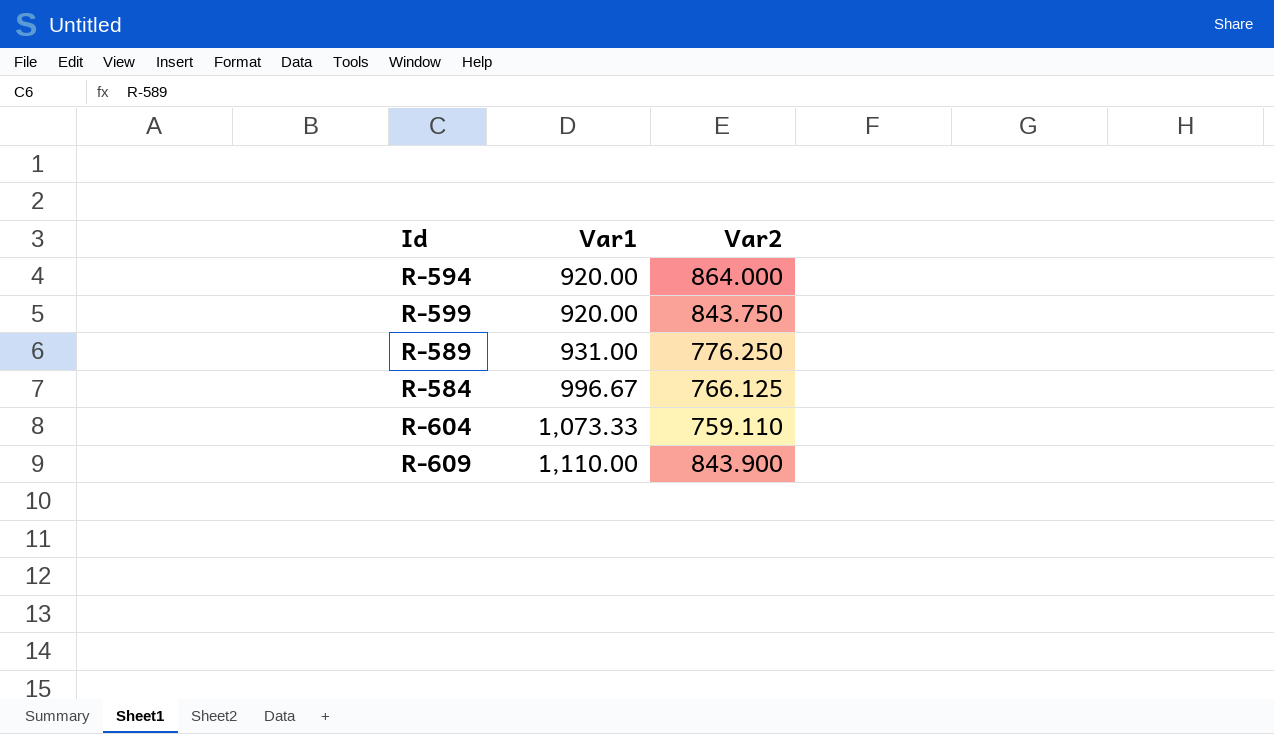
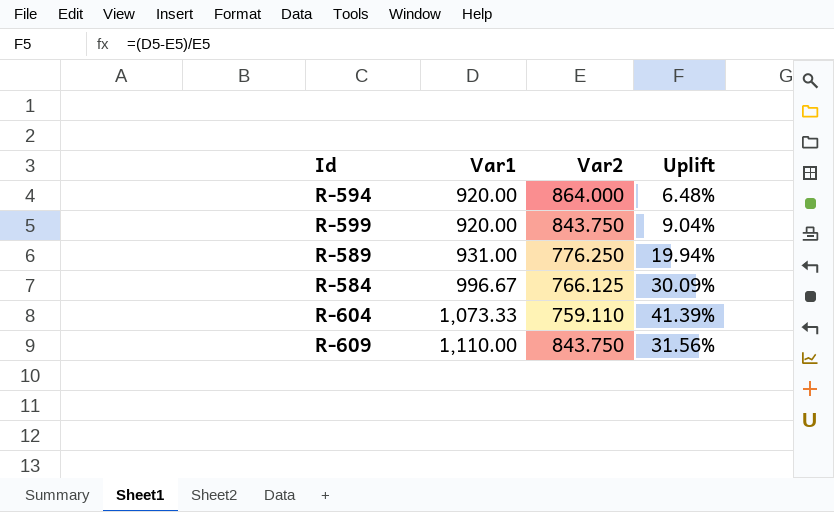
column Uplift | formula: none -> ([Var1] - [Var2]) / [Var2]
R-609 | Var2: 843.900 -> 843.750

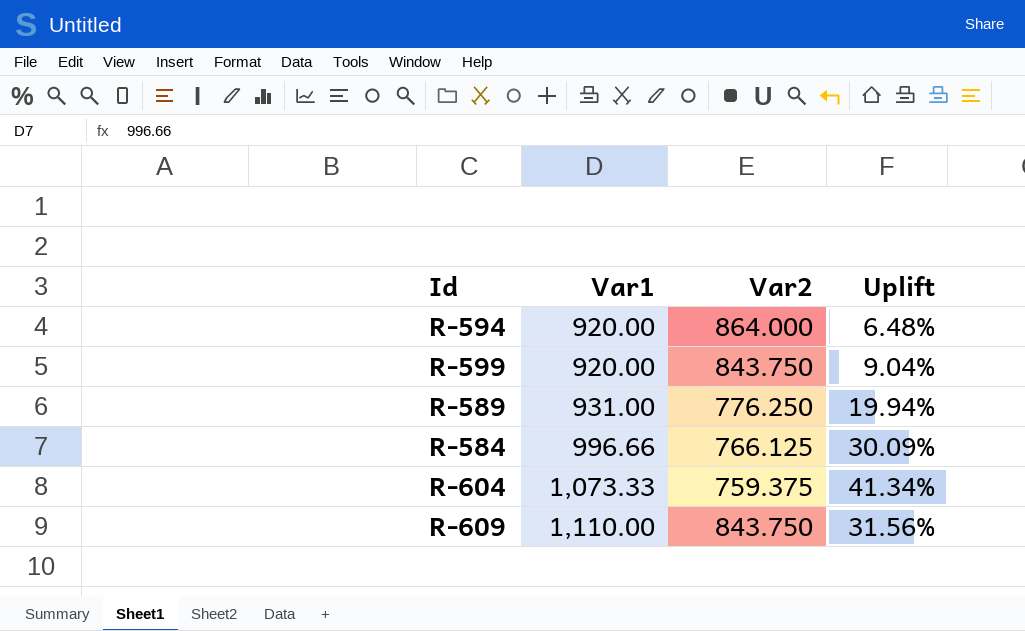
R-584 | Var1: 996.67 -> 996.66
R-604 | Var2: 759.110 -> 759.375
R-604 | Uplift: 41.39% -> 41.34%

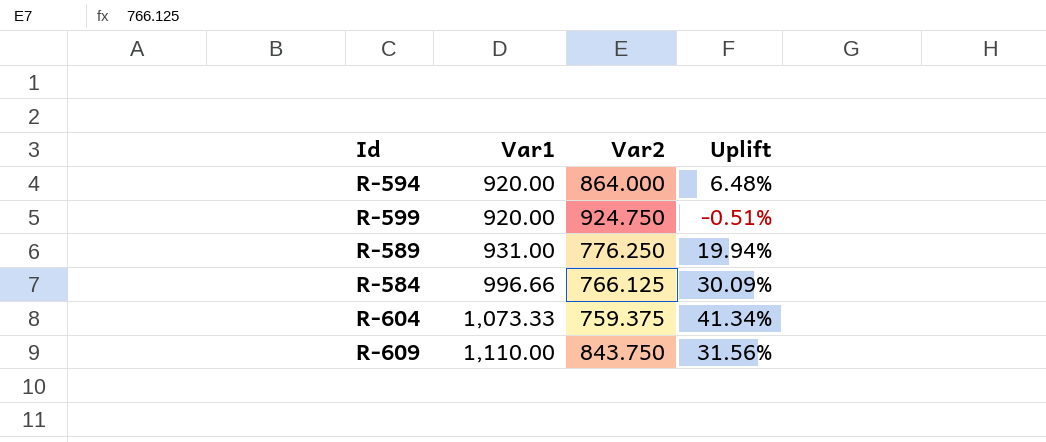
R-599 | Var2: 843.750 -> 924.750
R-599 | Uplift: 9.04% -> -0.51%

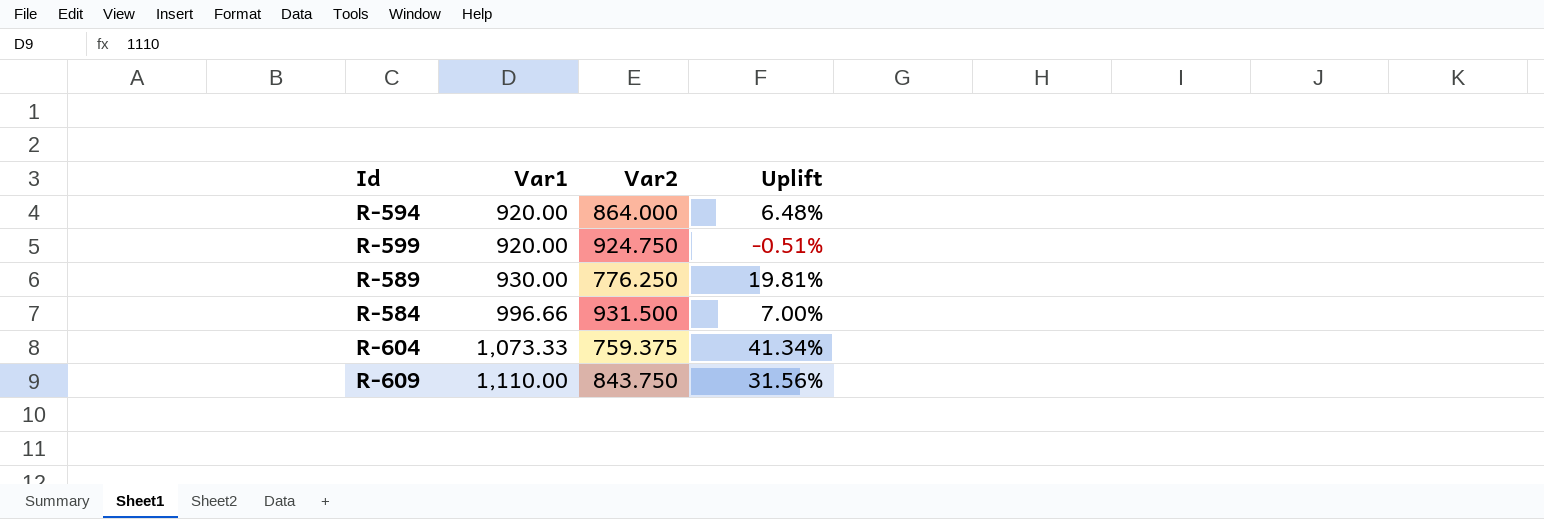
R-589 | Var1: 931.00 -> 930.00
R-589 | Uplift: 19.94% -> 19.81%
R-584 | Var2: 766.125 -> 931.500
R-584 | Uplift: 30.09% -> 7.00%

